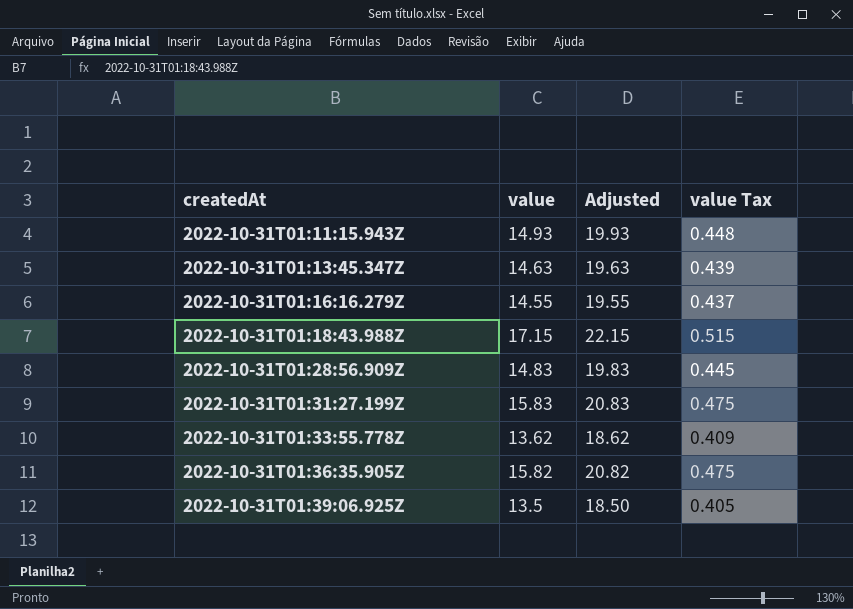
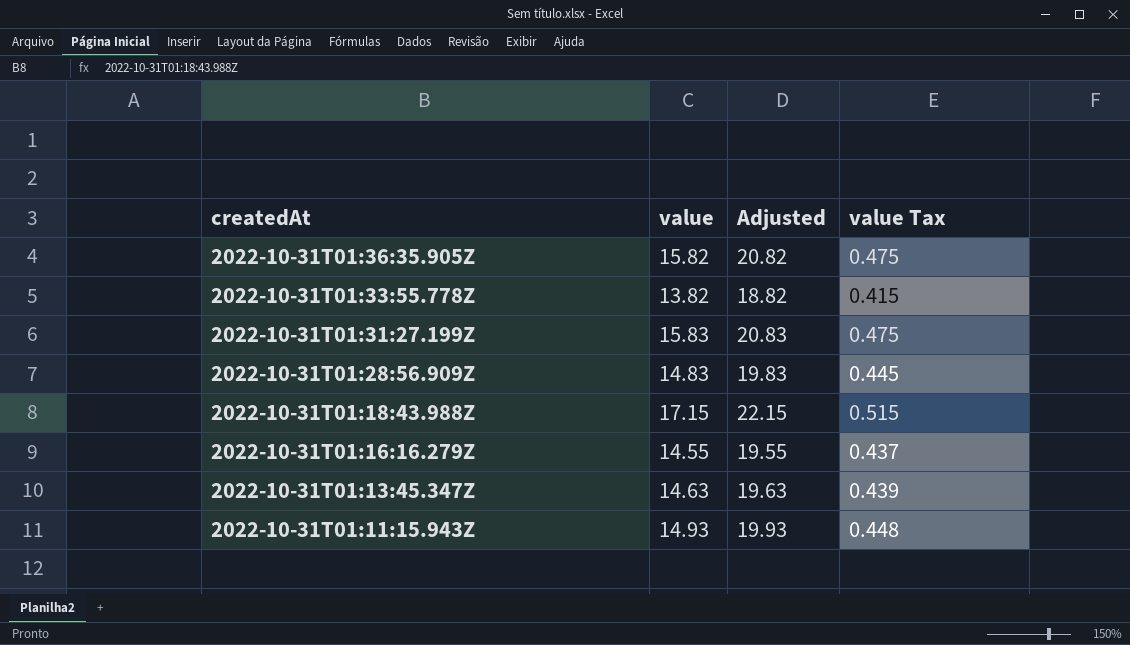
row order: createdAt ascending -> createdAt descending
row 2022-10-31T01:39:06.925Z: 13.5 | 18.50 | 0.405 -> none
2022-10-31T01:33:55.778Z | value: 13.62 -> 13.82
2022-10-31T01:33:55.778Z | Adjusted: 18.62 -> 18.82
2022-10-31T01:33:55.778Z | value Tax: 0.409 -> 0.415

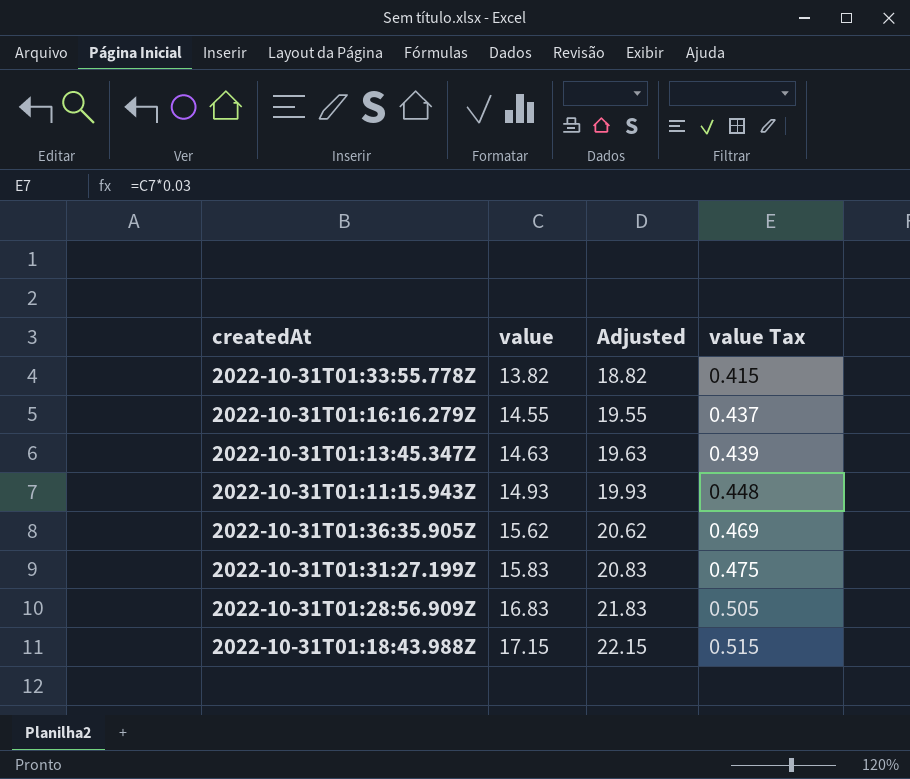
row order: createdAt descending -> value ascending
2022-10-31T01:36:35.905Z | value: 15.82 -> 15.62
2022-10-31T01:36:35.905Z | Adjusted: 20.82 -> 20.62
2022-10-31T01:36:35.905Z | value Tax: 0.475 -> 0.469
2022-10-31T01:28:56.909Z | value: 14.83 -> 16.83
2022-10-31T01:28:56.909Z | Adjusted: 19.83 -> 21.83
2022-10-31T01:28:56.909Z | value Tax: 0.445 -> 0.505

